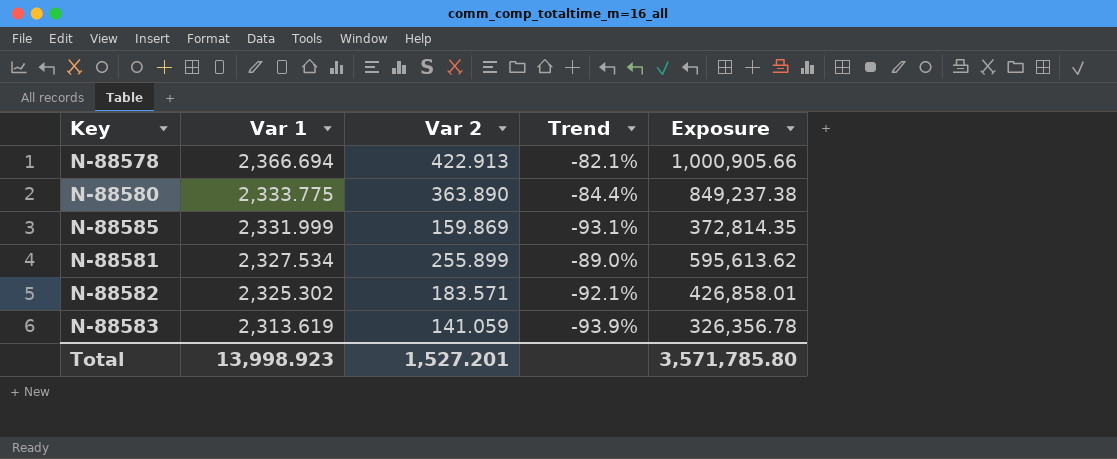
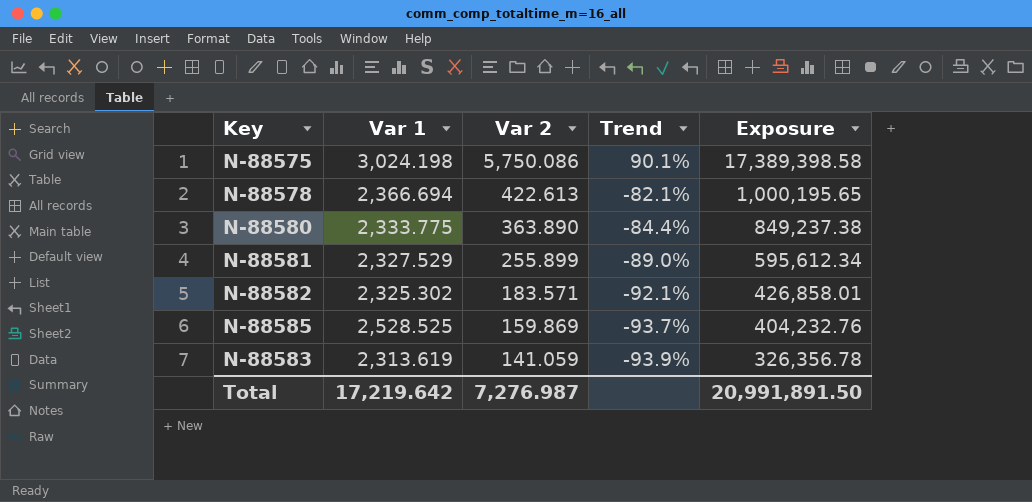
row order: Var 1 descending -> Var 2 descending
row N-88575: none -> 3,024.198 | 5,750.086 | 90.1% | 17,389,398.58
N-88578 | Var 2: 422.913 -> 422.613
N-88578 | Exposure: 1,000,905.66 -> 1,000,195.65
N-88581 | Var 1: 2,327.534 -> 2,327.529
N-88581 | Exposure: 595,613.62 -> 595,612.34
N-88585 | Var 1: 2,331.999 -> 2,528.525
N-88585 | Trend: -93.1% -> -93.7%
N-88585 | Exposure: 372,814.35 -> 404,232.76
Total | Var 1: 13,998.923 -> 17,219.642
Total | Var 2: 1,527.201 -> 7,276.987
Total | Exposure: 3,571,785.80 -> 20,991,891.50

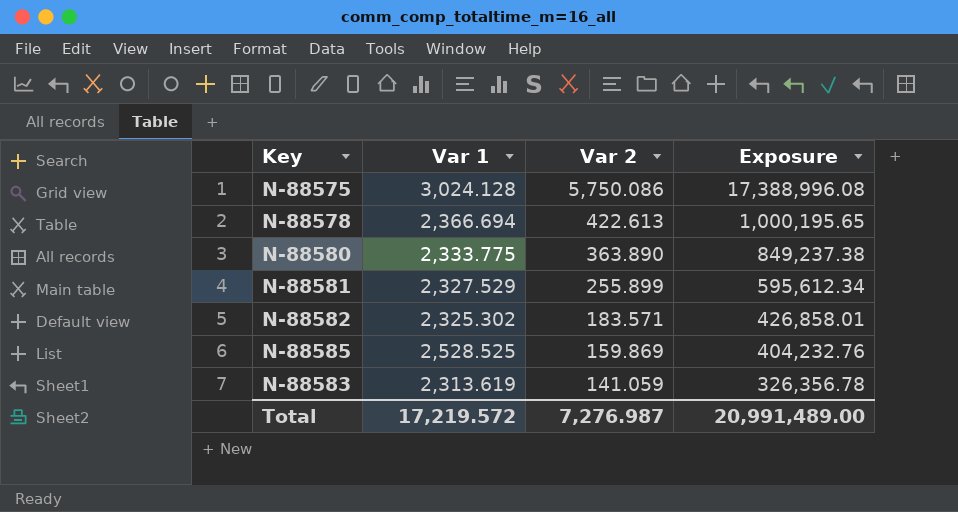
column Trend | formula: ([Var 2] - [Var 1]) / [Var 1] -> none
N-88575 | Var 1: 3,024.198 -> 3,024.128
N-88575 | Exposure: 17,389,398.58 -> 17,388,996.08
Total | Var 1: 17,219.642 -> 17,219.572
Total | Exposure: 20,991,891.50 -> 20,991,489.00

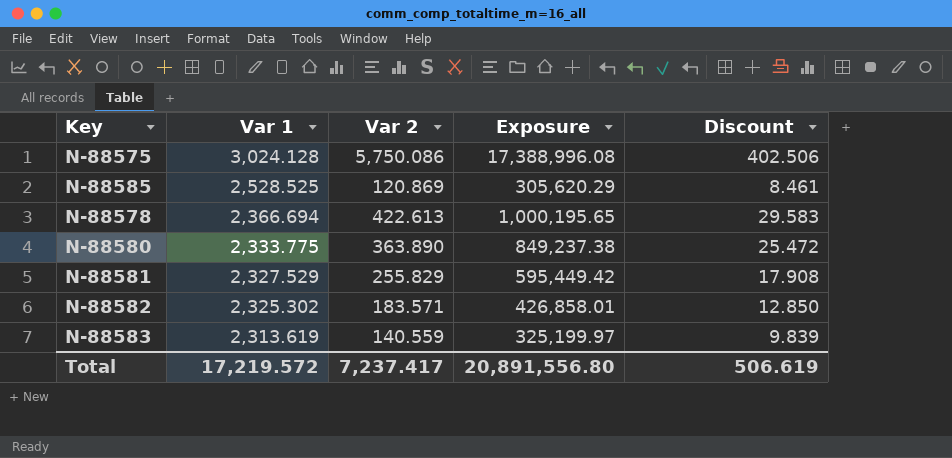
row order: Var 2 descending -> Var 1 descending
column Discount | formula: none -> [Var 2] * 0.07
N-88585 | Var 2: 159.869 -> 120.869
N-88585 | Exposure: 404,232.76 -> 305,620.29
N-88581 | Var 2: 255.899 -> 255.829
N-88581 | Exposure: 595,612.34 -> 595,449.42
N-88583 | Var 2: 141.059 -> 140.559
N-88583 | Exposure: 326,356.78 -> 325,199.97
Total | Var 2: 7,276.987 -> 7,237.417
Total | Exposure: 20,991,489.00 -> 20,891,556.80

